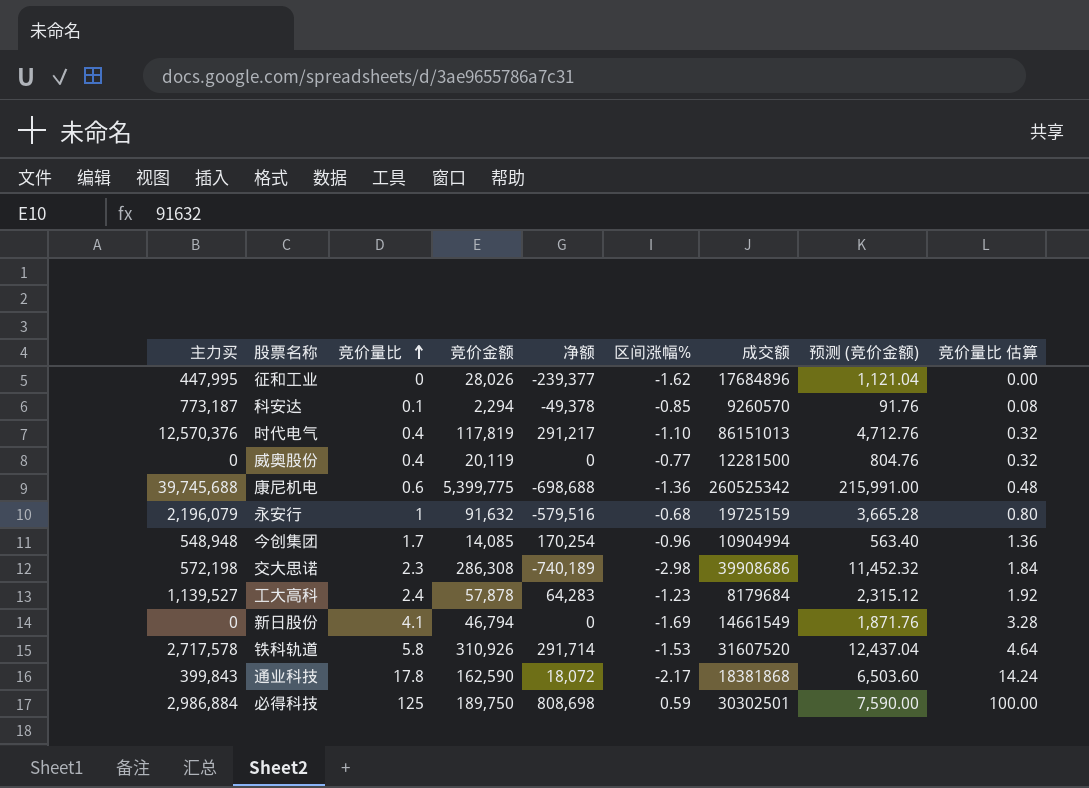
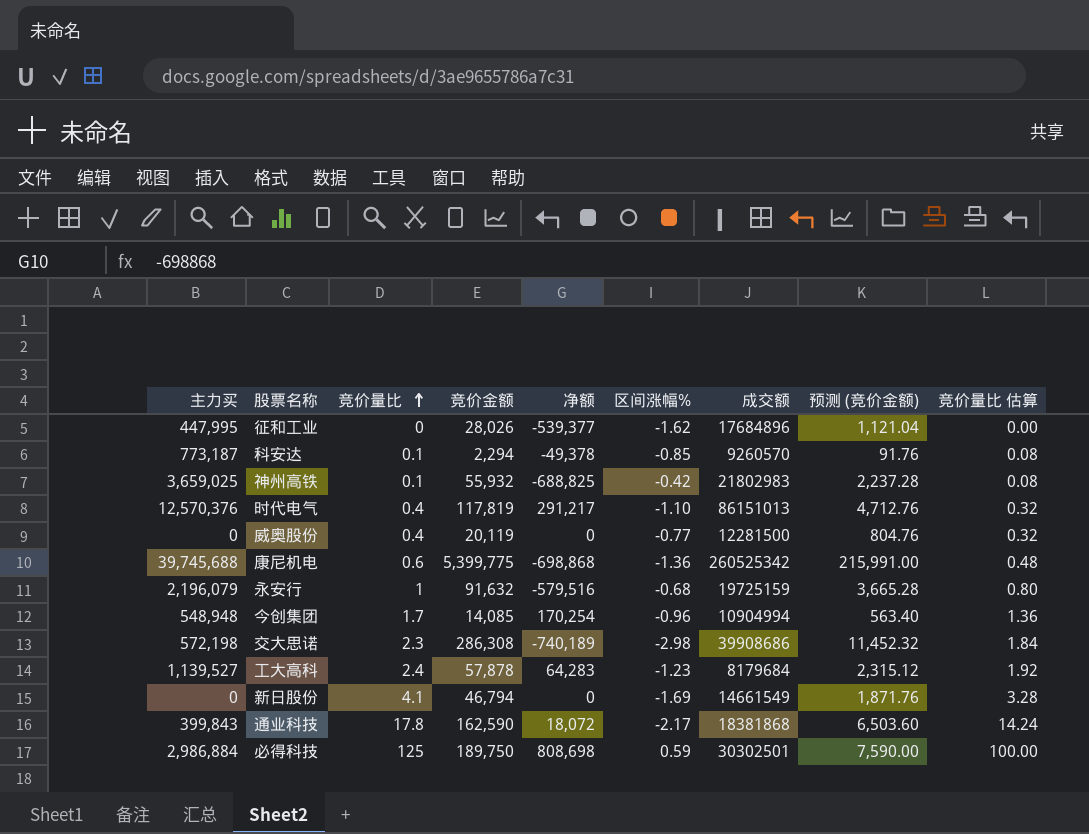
row 铁科轨道: 2,717,578 | 5.8 | 310,926 | 291,714 | -1.53 | 31607520 | 12,437.04 | 4.64 -> none
征和工业 | 净额: -239,377 -> -539,377
row 神州高铁: none -> 3,659,025 | 0.1 | 55,932 | -688,825 | -0.42 | 21802983 | 2,237.28 | 0.08
康尼机电 | 净额: -698,688 -> -698,868

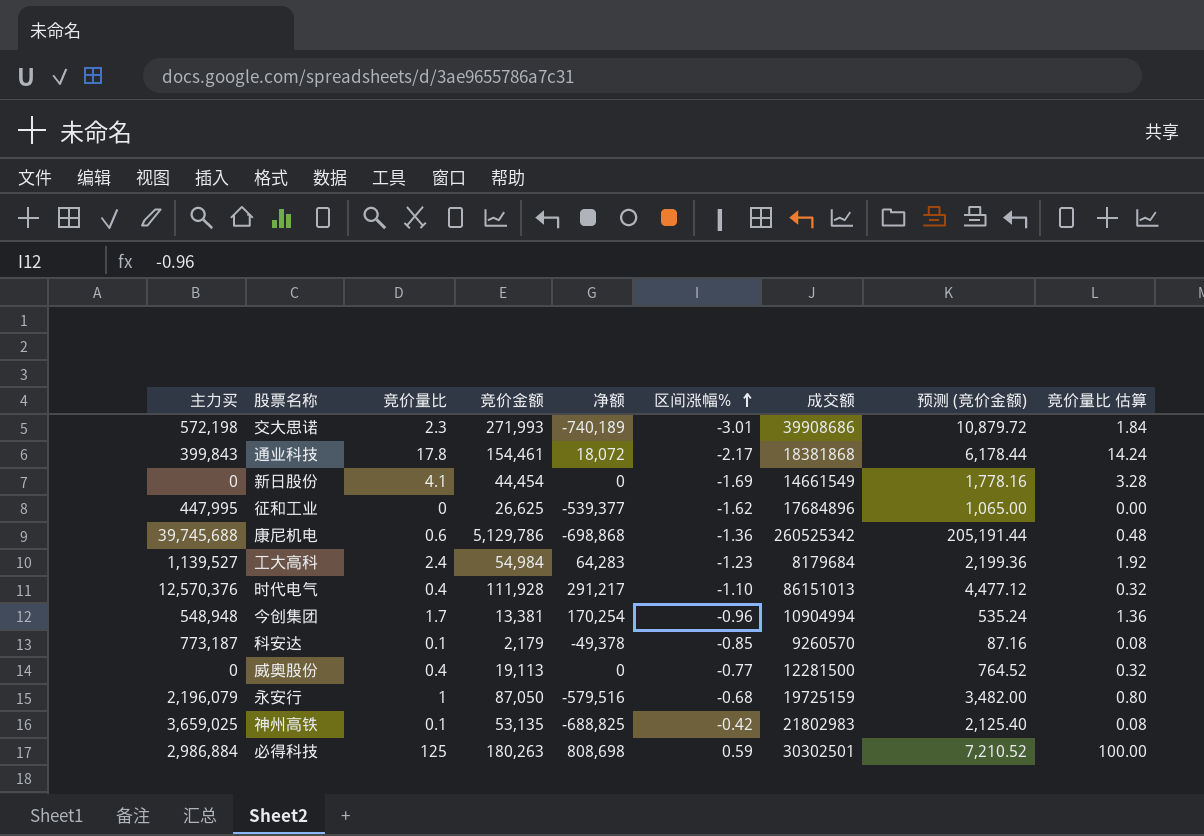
row order: 竞价量比 ascending -> 区间涨幅% ascending
交大思诺 | 竞价金额: 286,308 -> 271,993
交大思诺 | 区间涨幅%: -2.98 -> -3.01
交大思诺 | 预测 (竞价金额): 11,452.32 -> 10,879.72
通业科技 | 竞价金额: 162,590 -> 154,461
通业科技 | 预测 (竞价金额): 6,503.60 -> 6,178.44
新日股份 | 竞价金额: 46,794 -> 44,454
新日股份 | 预测 (竞价金额): 1,871.76 -> 1,778.16
征和工业 | 竞价金额: 28,026 -> 26,625
征和工业 | 预测 (竞价金额): 1,121.04 -> 1,065.00
康尼机电 | 竞价金额: 5,399,775 -> 5,129,786
康尼机电 | 预测 (竞价金额): 215,991.00 -> 205,191.44
工大高科 | 竞价金额: 57,878 -> 54,984
工大高科 | 预测 (竞价金额): 2,315.12 -> 2,199.36
时代电气 | 竞价金额: 117,819 -> 111,928
时代电气 | 预测 (竞价金额): 4,712.76 -> 4,477.12
今创集团 | 竞价金额: 14,085 -> 13,381
今创集团 | 预测 (竞价金额): 563.40 -> 535.24
科安达 | 竞价金额: 2,294 -> 2,179
科安达 | 预测 (竞价金额): 91.76 -> 87.16
威奥股份 | 竞价金额: 20,119 -> 19,113
威奥股份 | 预测 (竞价金额): 804.76 -> 764.52
永安行 | 竞价金额: 91,632 -> 87,050
永安行 | 预测 (竞价金额): 3,665.28 -> 3,482.00
神州高铁 | 竞价金额: 55,932 -> 53,135
神州高铁 | 预测 (竞价金额): 2,237.28 -> 2,125.40
必得科技 | 竞价金额: 189,750 -> 180,263
必得科技 | 预测 (竞价金额): 7,590.00 -> 7,210.52

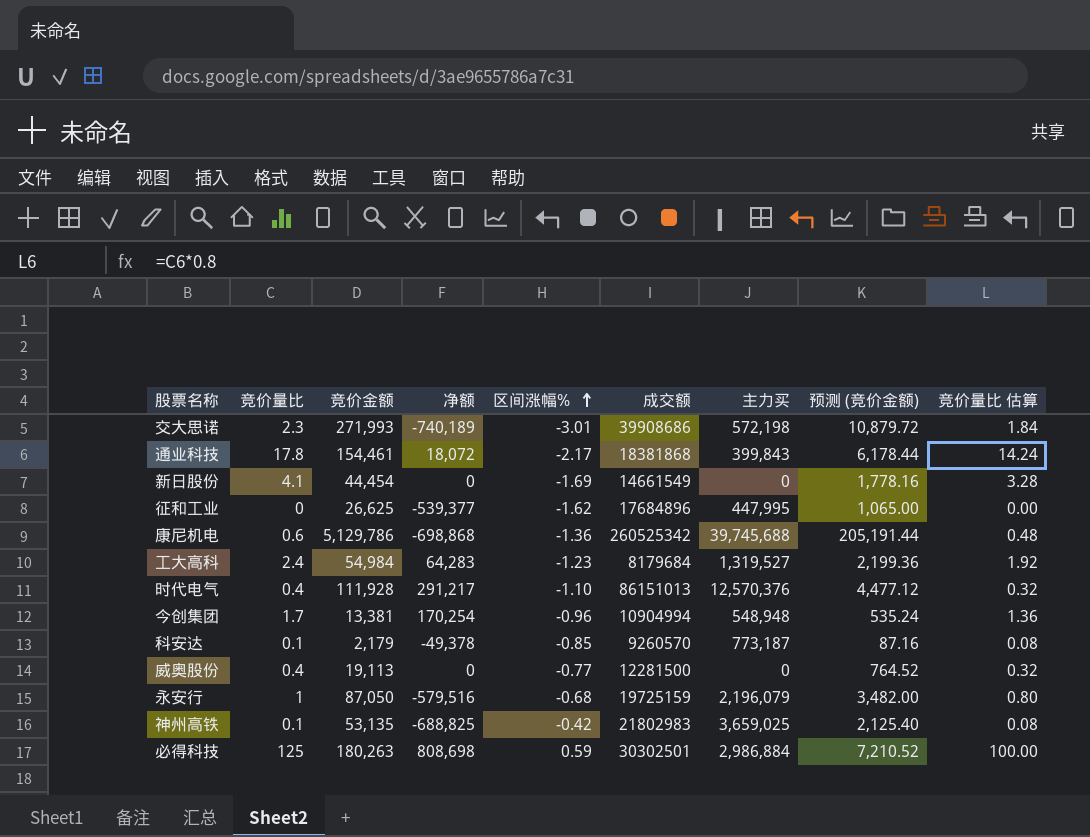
column 主力买 | position: 1 -> 7
工大高科 | 主力买: 1,139,527 -> 1,319,527

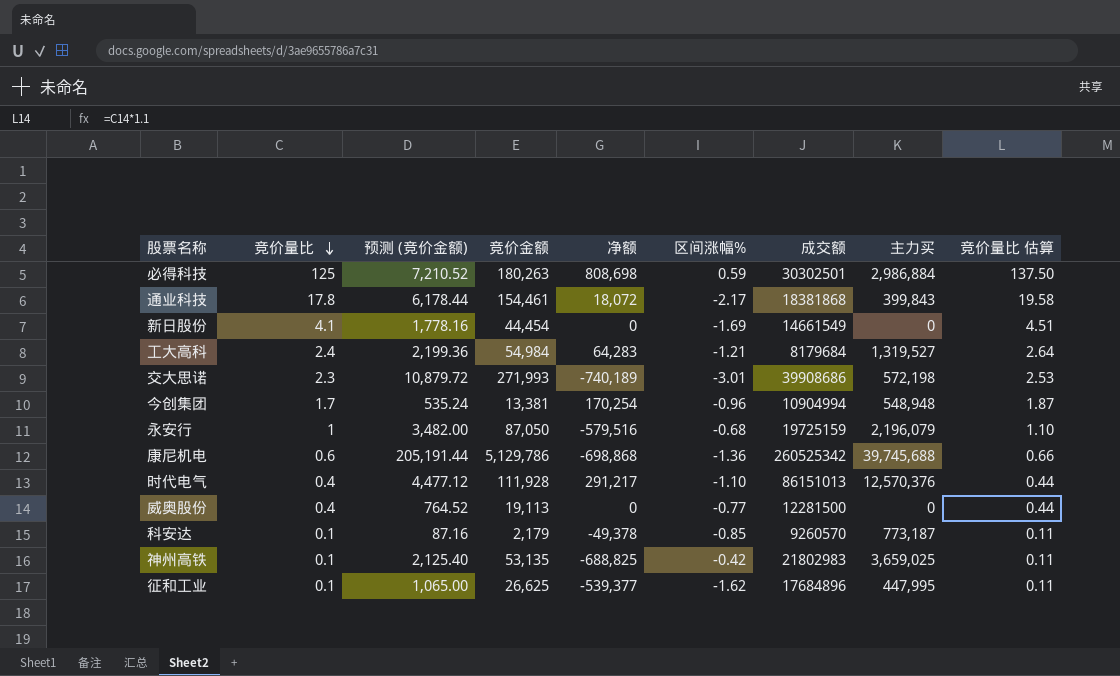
row order: 区间涨幅% ascending -> 竞价量比 descending
column 预测 (竞价金额) | position: 8 -> 3
column 竞价量比 估算 | formula: [竞价量比] * 0.8 -> [竞价量比] * 1.1
工大高科 | 区间涨幅%: -1.23 -> -1.21
征和工业 | 竞价量比: 0 -> 0.1

